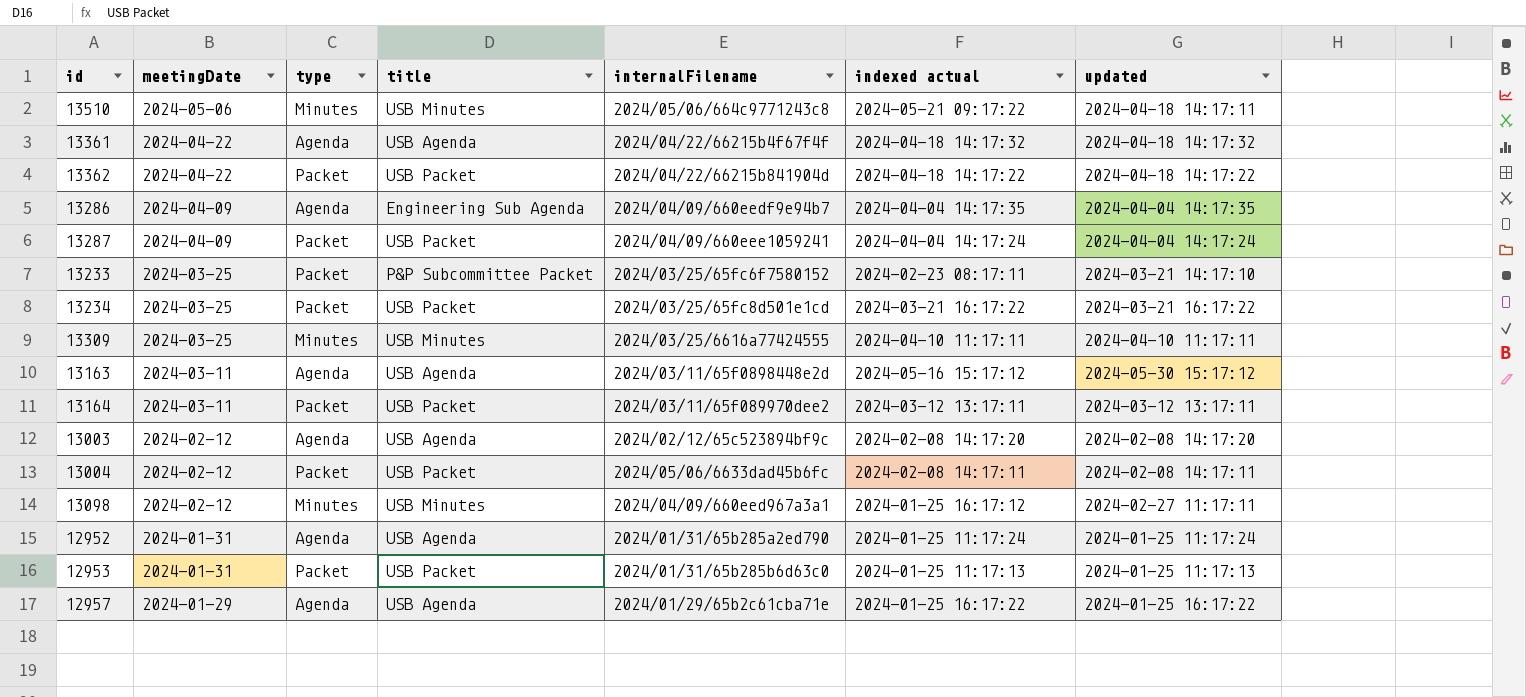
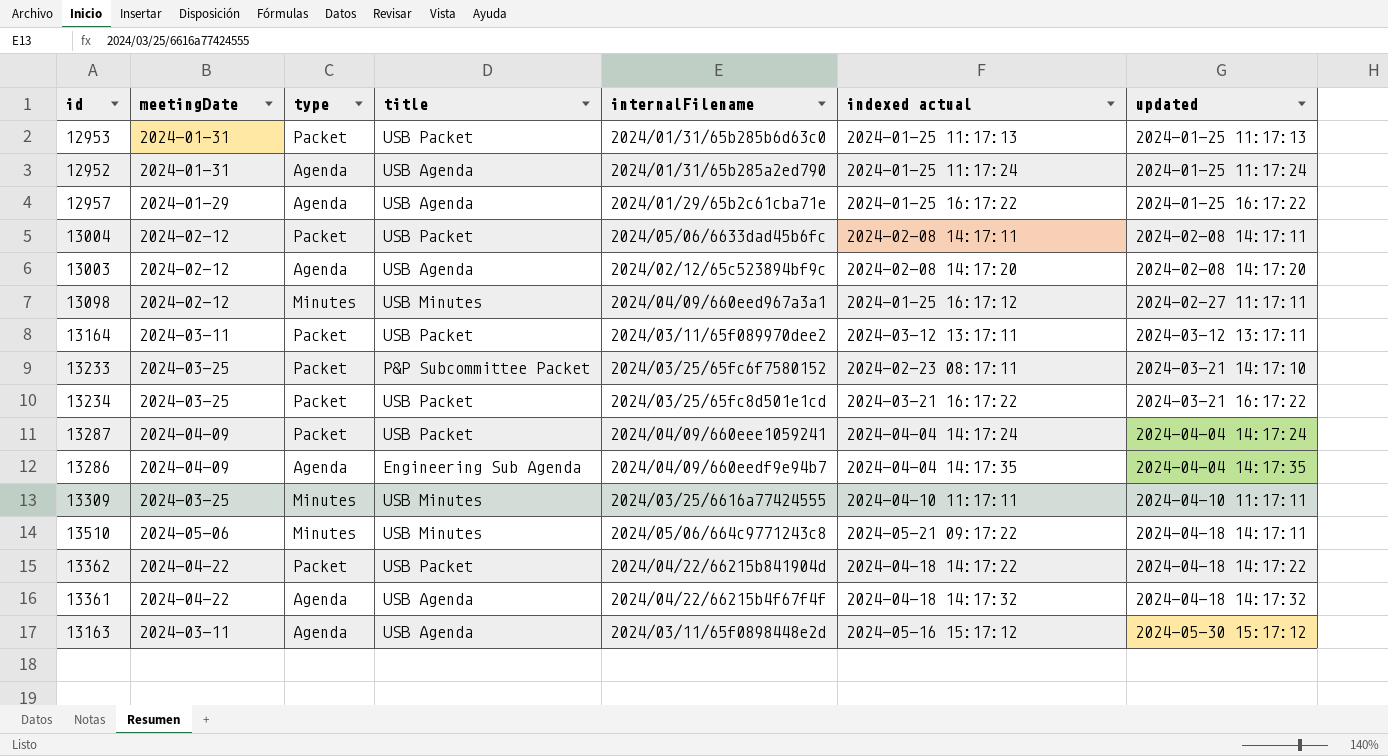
row order: meetingDate descending -> updated ascending

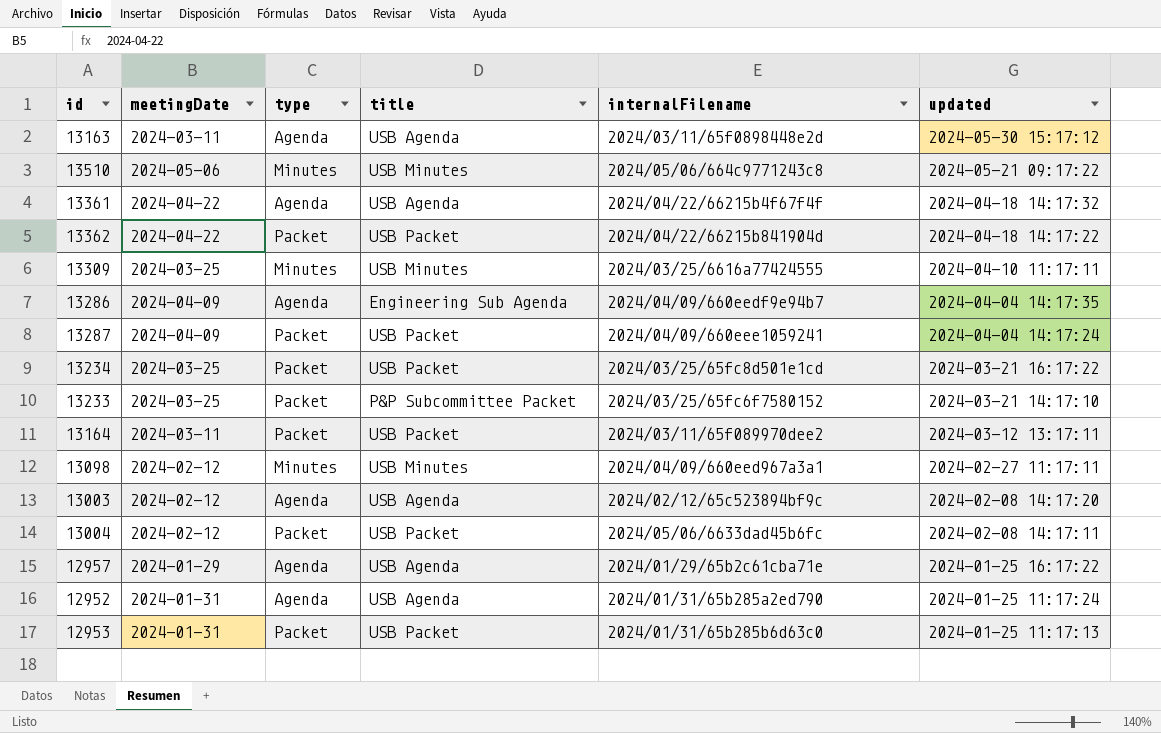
row order: updated ascending -> updated descending
column indexed actual | position: 6 -> none
13510 | updated: 2024-04-18 14:17:11 -> 2024-05-21 09:17:22

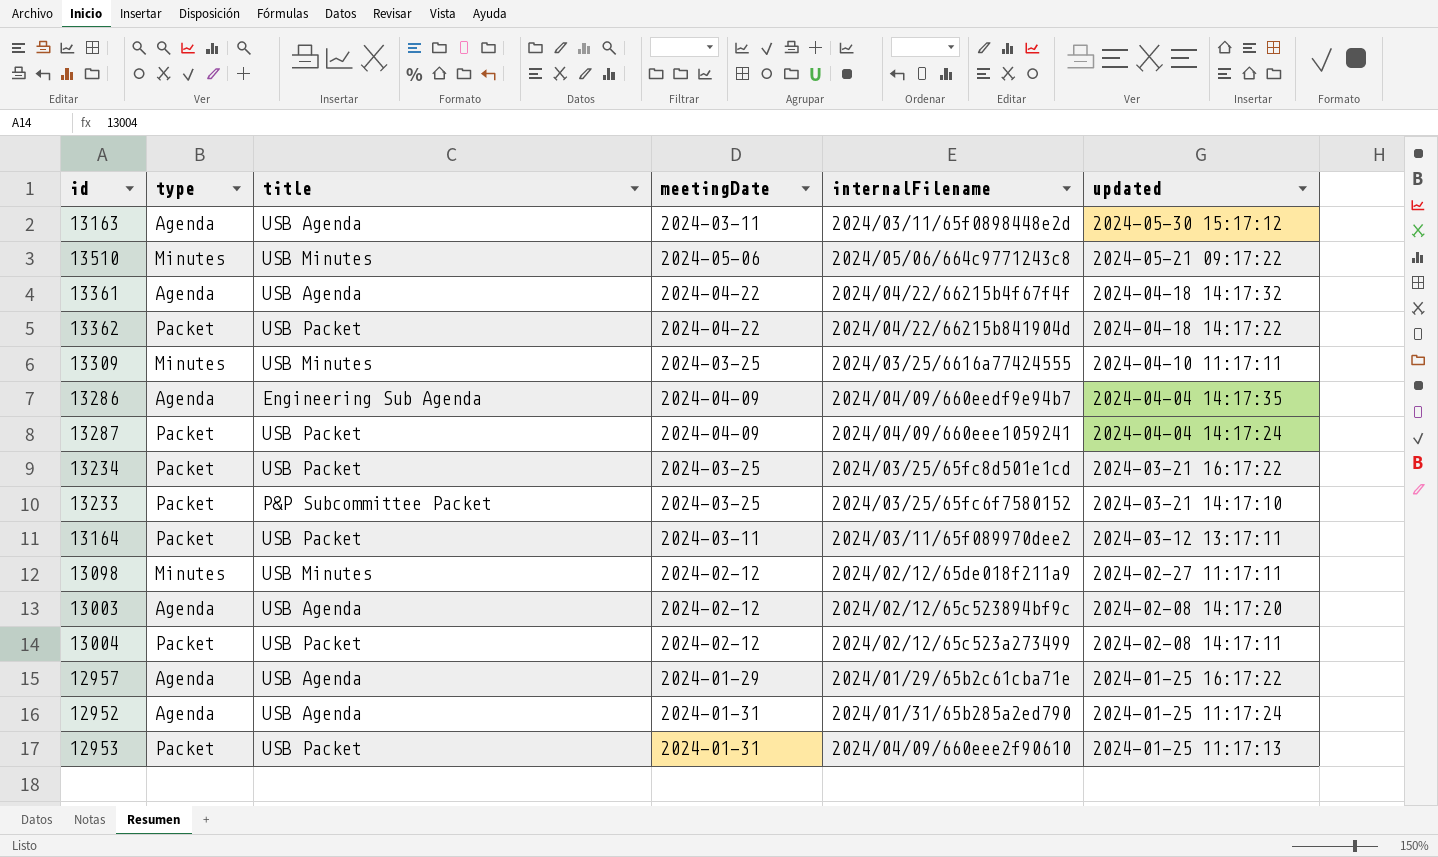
column meetingDate | position: 2 -> 4
13098 | internalFilename: 2024/04/09/660eed967a3a1 -> 2024/02/12/65de018f211a9
13004 | internalFilename: 2024/05/06/6633dad45b6fc -> 2024/02/12/65c523a273499
12953 | internalFilename: 2024/01/31/65b285b6d63c0 -> 2024/04/09/660eee2f90610

